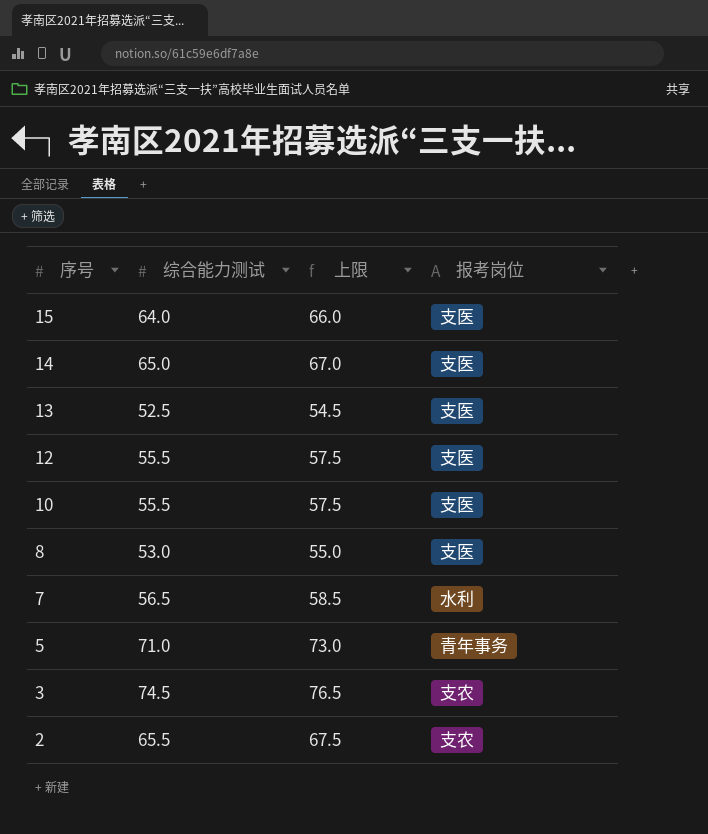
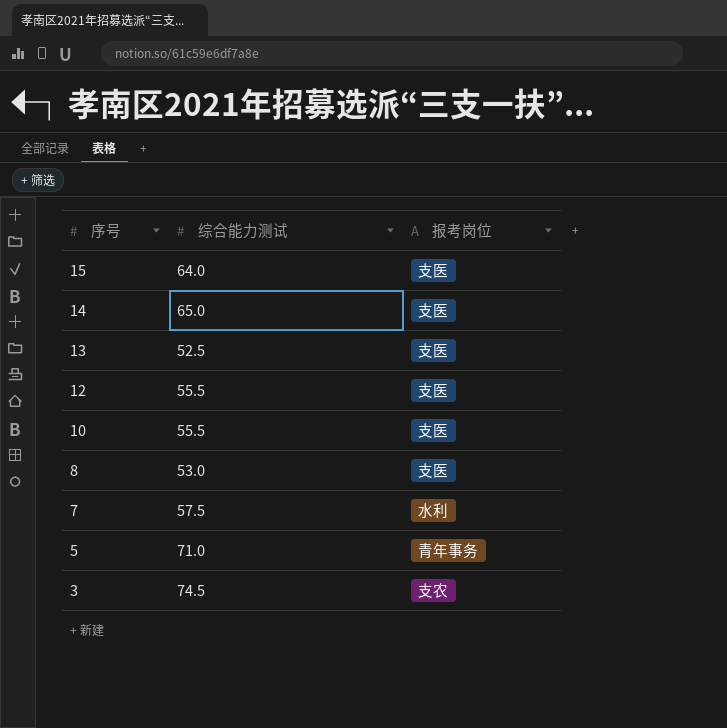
column 上限 | formula: [综合能力测试] + 2 -> none
row 2: 65.5 | 67.5 | 支农 -> none
7 | 综合能力测试: 56.5 -> 57.5

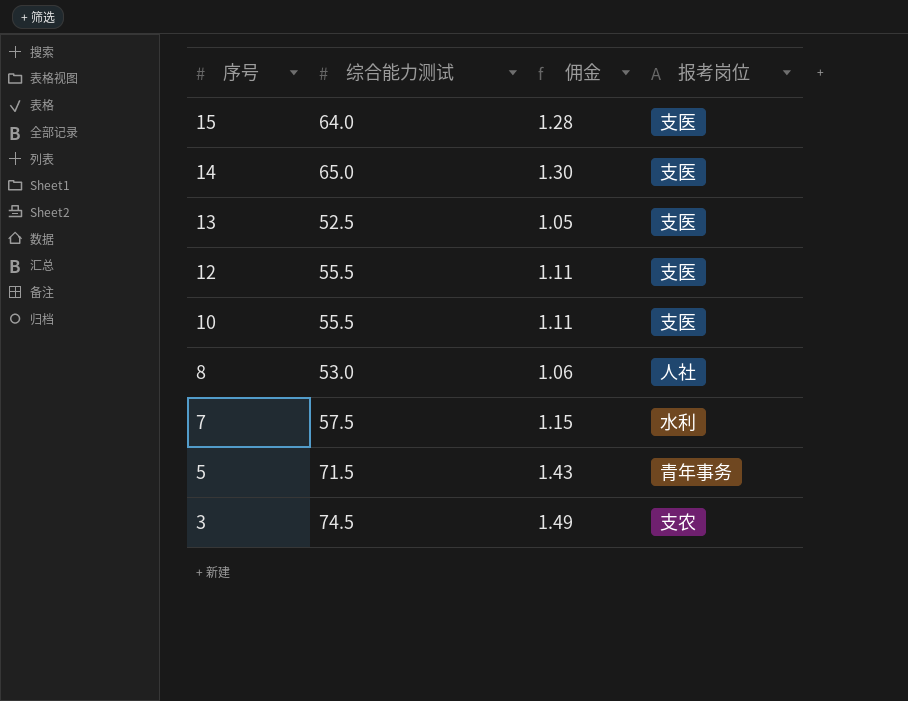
column 佣金 | formula: none -> [综合能力测试] * 0.02
8 | 报考岗位: 支医 -> 人社
5 | 综合能力测试: 71.0 -> 71.5

